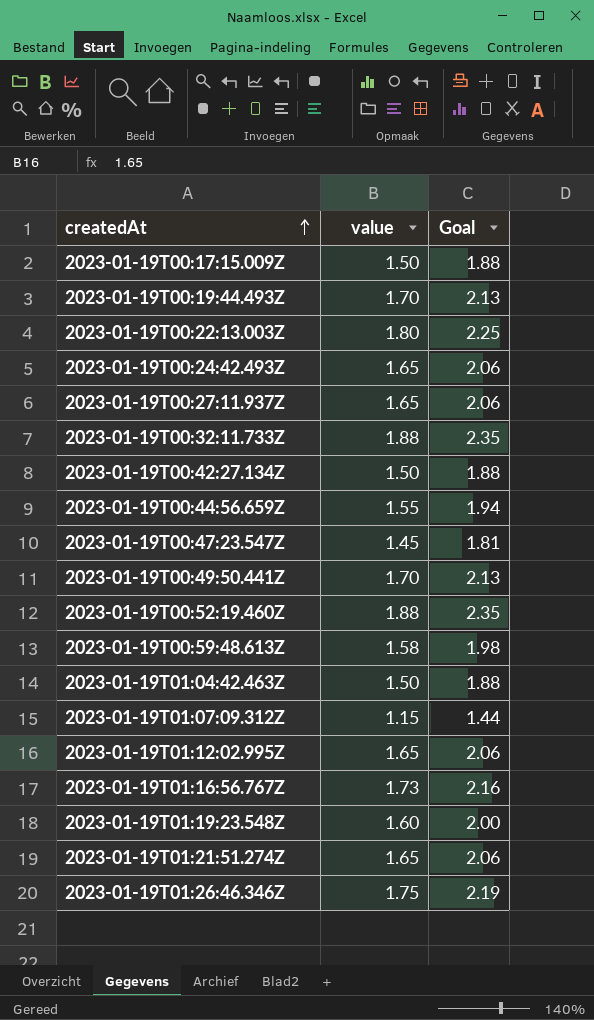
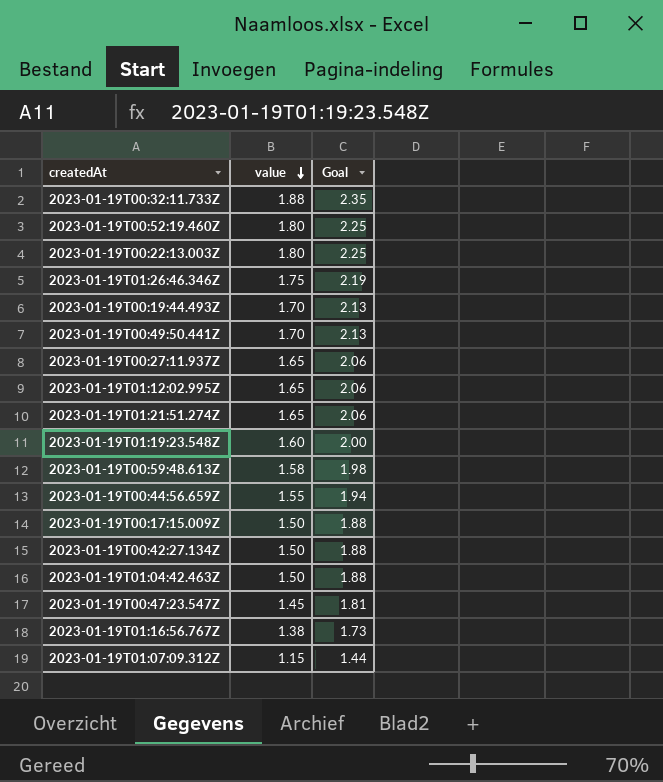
row order: createdAt ascending -> value descending
row 2023-01-19T00:24:42.493Z: 1.65 | 2.06 -> none
2023-01-19T00:52:19.460Z | value: 1.88 -> 1.80
2023-01-19T00:52:19.460Z | Goal: 2.35 -> 2.25
2023-01-19T01:16:56.767Z | value: 1.73 -> 1.38
2023-01-19T01:16:56.767Z | Goal: 2.16 -> 1.73

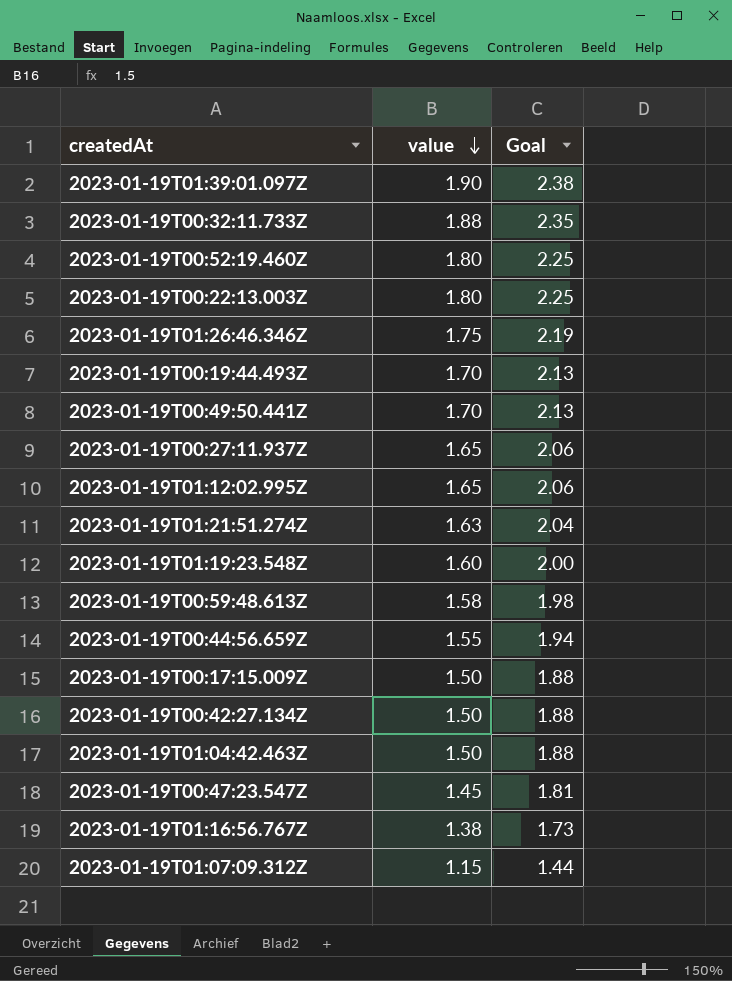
row 2023-01-19T01:39:01.097Z: none -> 1.90 | 2.38
2023-01-19T01:21:51.274Z | value: 1.65 -> 1.63
2023-01-19T01:21:51.274Z | Goal: 2.06 -> 2.04

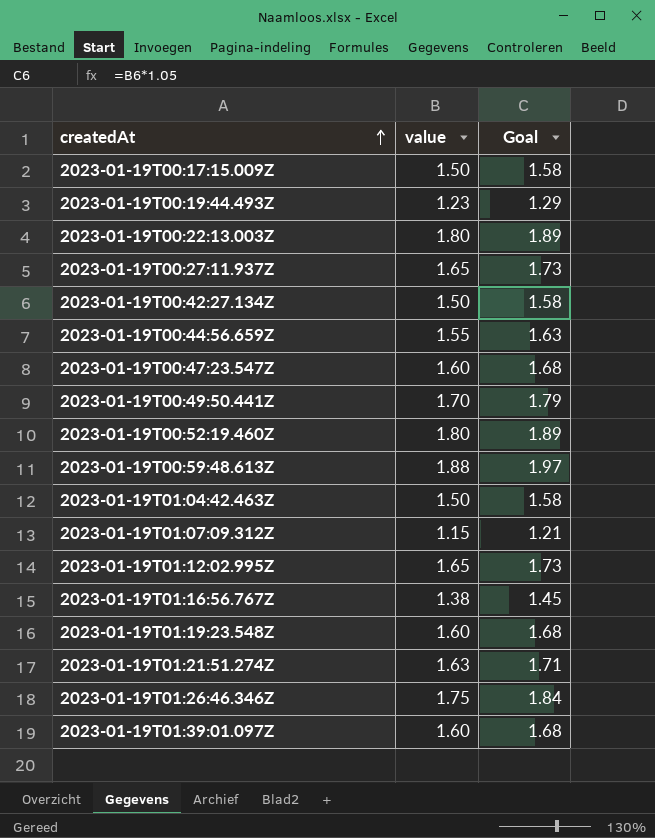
row order: value descending -> createdAt ascending
column Goal | formula: [value] * 1.25 -> [value] * 1.05
row 2023-01-19T00:32:11.733Z: 1.88 | 2.35 -> none
2023-01-19T00:19:44.493Z | value: 1.70 -> 1.23
2023-01-19T00:47:23.547Z | value: 1.45 -> 1.60
2023-01-19T00:59:48.613Z | value: 1.58 -> 1.88
2023-01-19T01:39:01.097Z | value: 1.90 -> 1.60

